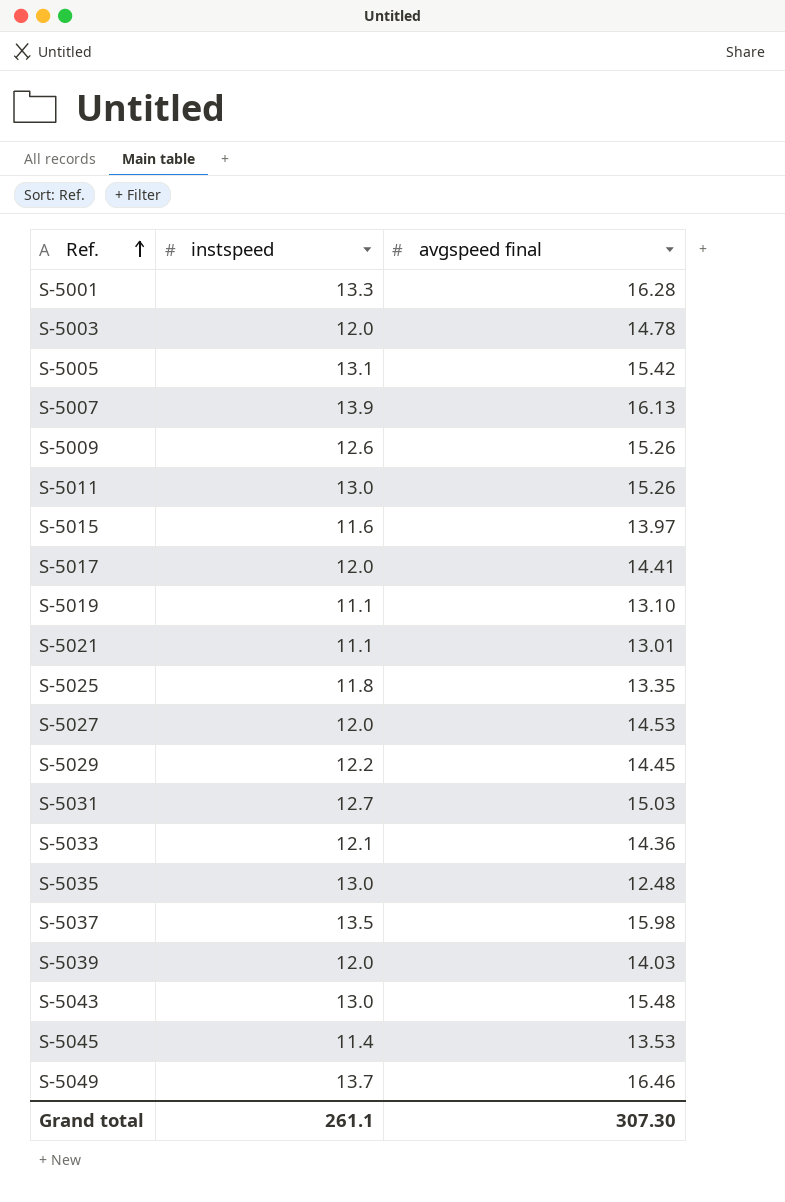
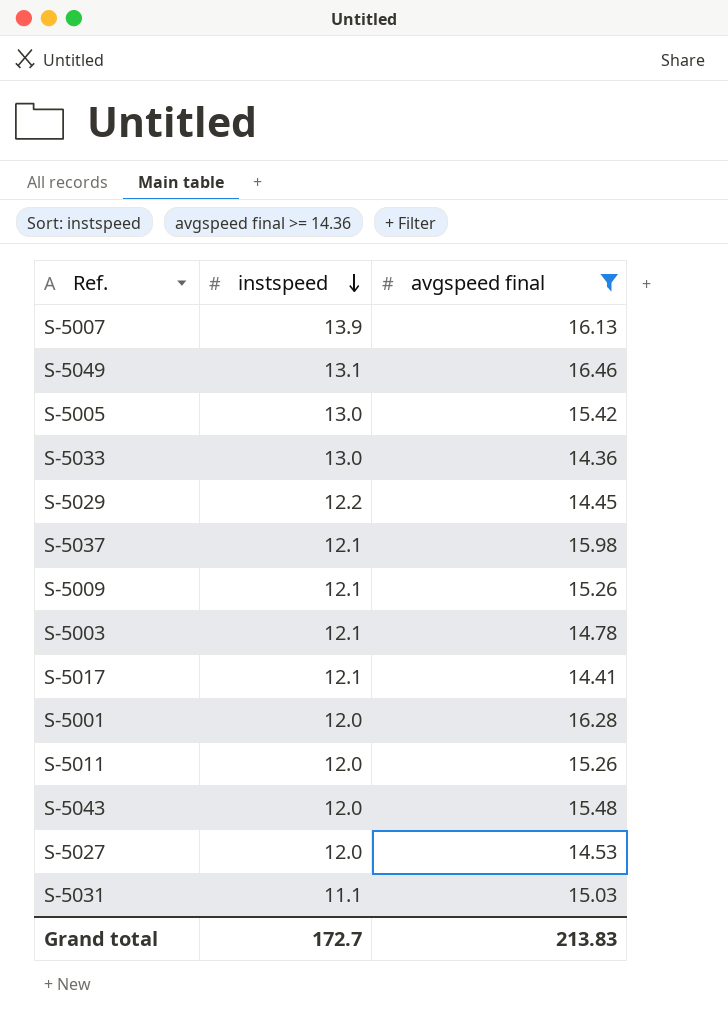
filter: none -> avgspeed final >= 14.36
row order: Ref. ascending -> instspeed descending
S-5049 | instspeed: 13.7 -> 13.1
S-5005 | instspeed: 13.1 -> 13.0
S-5033 | instspeed: 12.1 -> 13.0
S-5037 | instspeed: 13.5 -> 12.1
S-5009 | instspeed: 12.6 -> 12.1
S-5003 | instspeed: 12.0 -> 12.1
S-5017 | instspeed: 12.0 -> 12.1
S-5001 | instspeed: 13.3 -> 12.0
S-5011 | instspeed: 13.0 -> 12.0
S-5043 | instspeed: 13.0 -> 12.0
S-5031 | instspeed: 12.7 -> 11.1
Grand total | instspeed: 261.1 -> 172.7
Grand total | avgspeed final: 307.30 -> 213.83

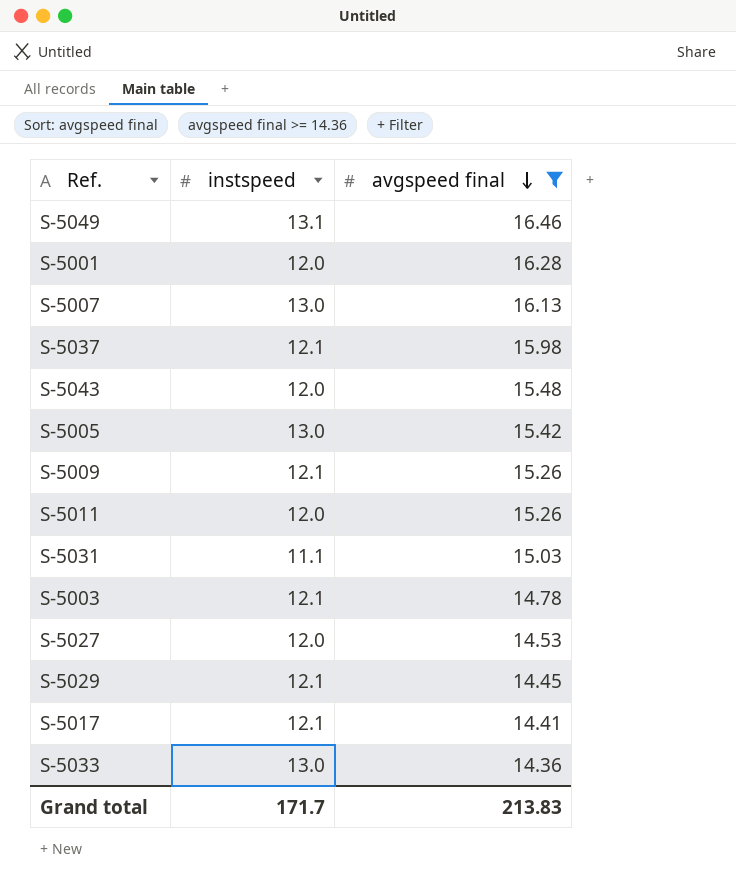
row order: instspeed descending -> avgspeed final descending
S-5007 | instspeed: 13.9 -> 13.0
S-5029 | instspeed: 12.2 -> 12.1
Grand total | instspeed: 172.7 -> 171.7

